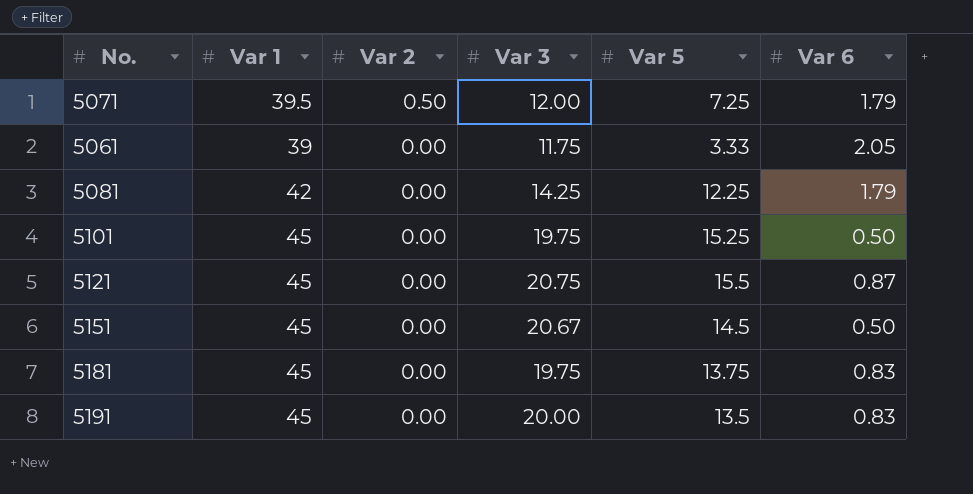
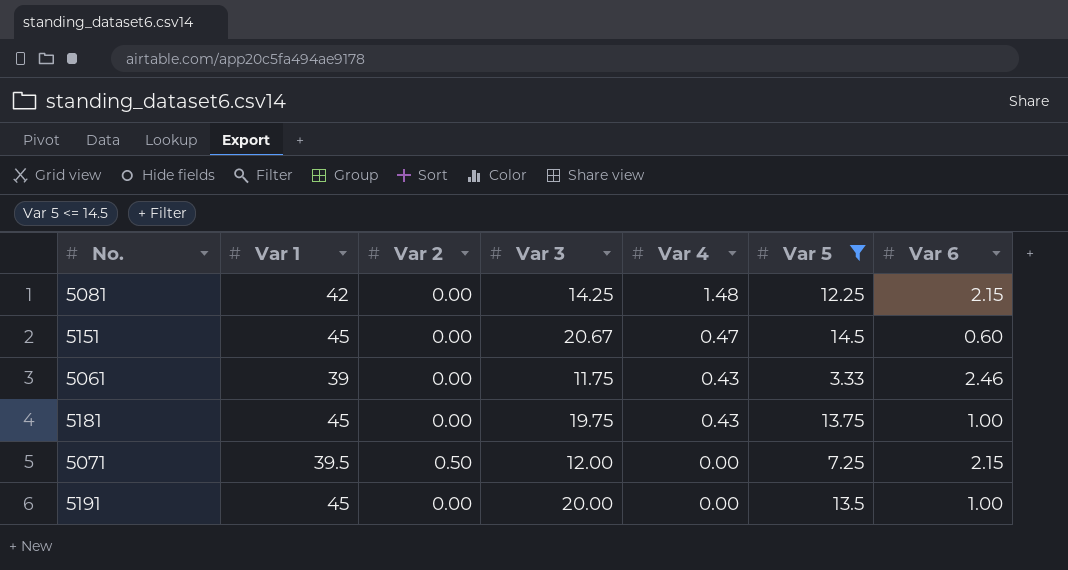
filter: none -> Var 5 <= 14.5
row order: Var 2 descending -> Var 4 descending
column Var 4 | position: none -> 5
5081 | Var 6: 1.79 -> 2.15
5151 | Var 6: 0.50 -> 0.60
5061 | Var 6: 2.05 -> 2.46
5181 | Var 6: 0.83 -> 1.00
5071 | Var 6: 1.79 -> 2.15
5191 | Var 6: 0.83 -> 1.00

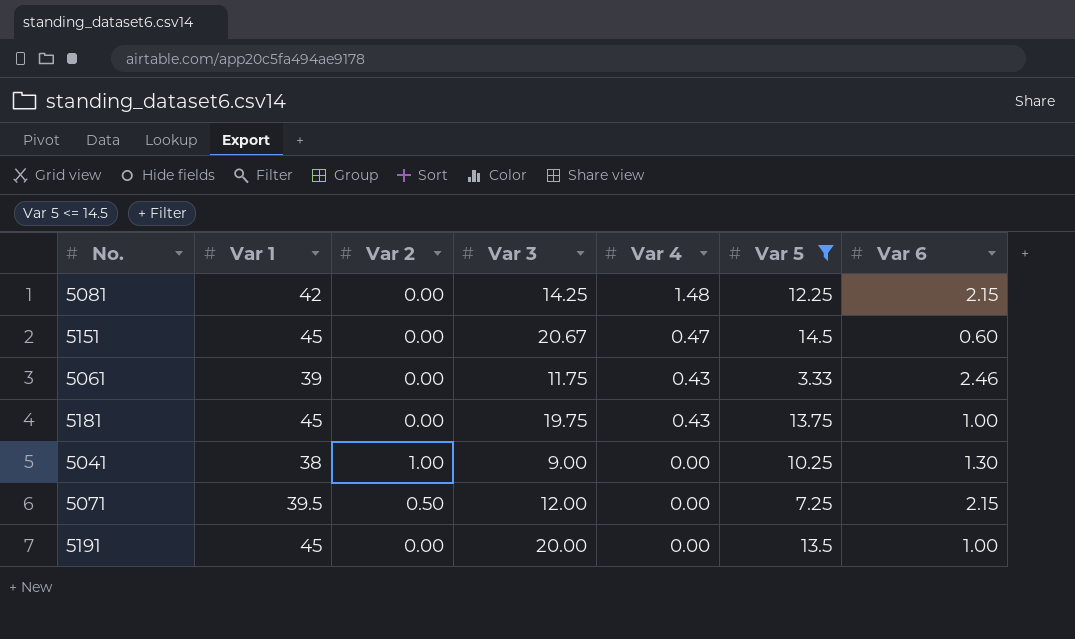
row 5041: none -> 38 | 1.00 | 9.00 | 0.00 | 10.25 | 1.30

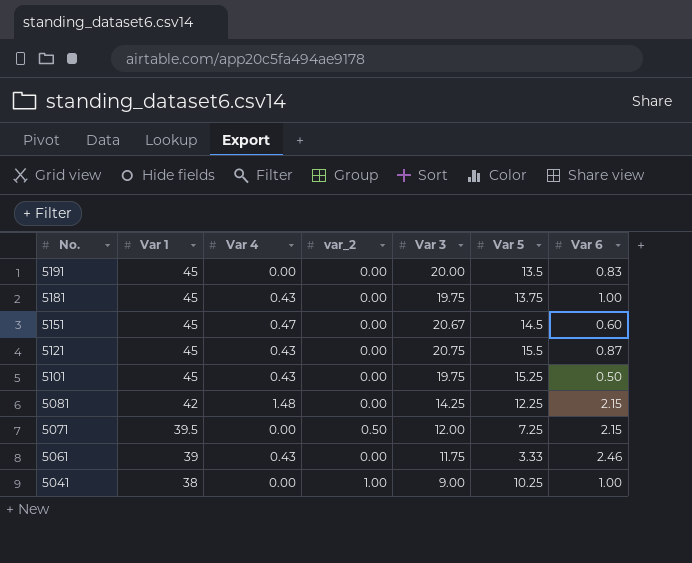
filter: Var 5 <= 14.5 -> none
row order: Var 4 descending -> No. descending
column Var 4 | position: 5 -> 3
column name: Var 2 -> var_2
5191 | Var 6: 1.00 -> 0.83
5041 | Var 6: 1.30 -> 1.00

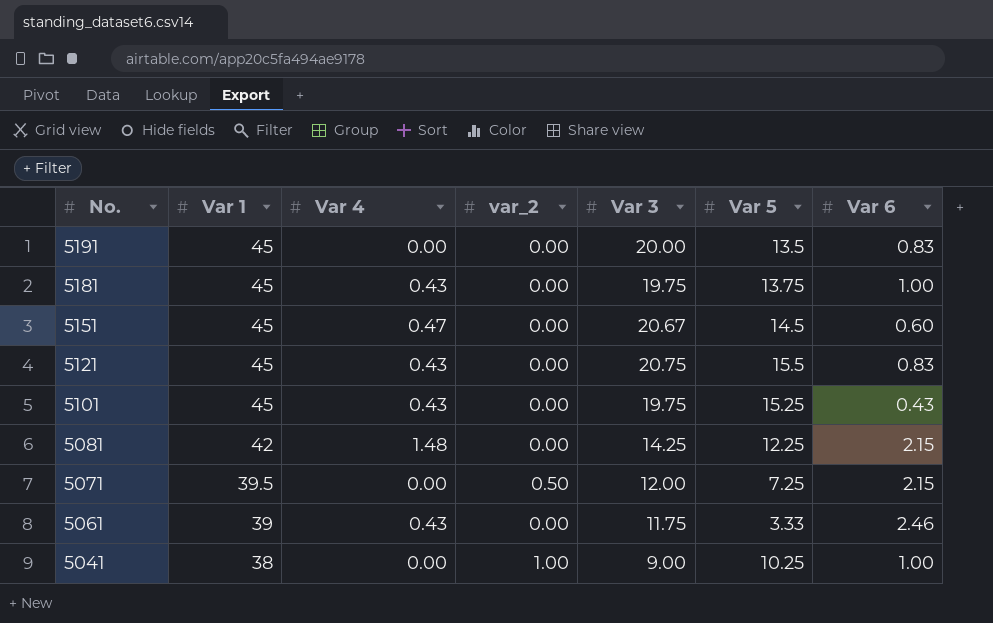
5121 | Var 6: 0.87 -> 0.83
5101 | Var 6: 0.50 -> 0.43

